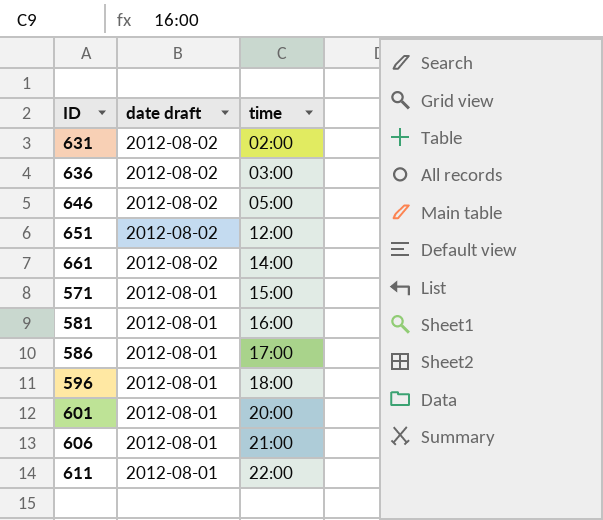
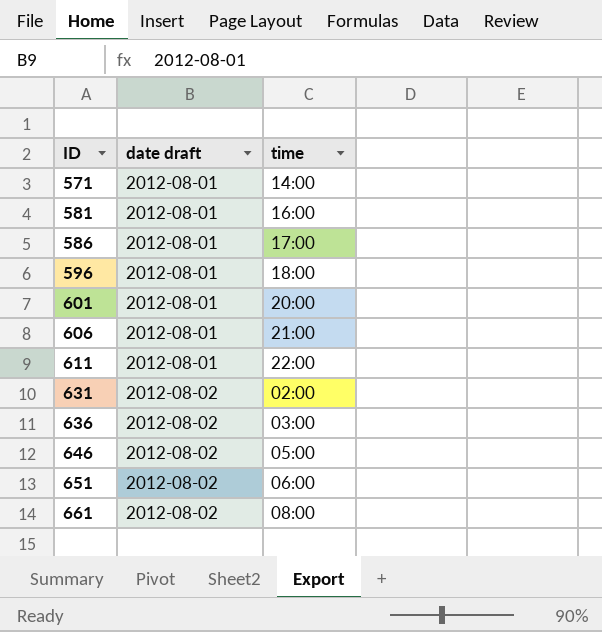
row order: date draft descending -> ID ascending
571 | time: 15:00 -> 14:00
651 | time: 12:00 -> 06:00
661 | time: 14:00 -> 08:00

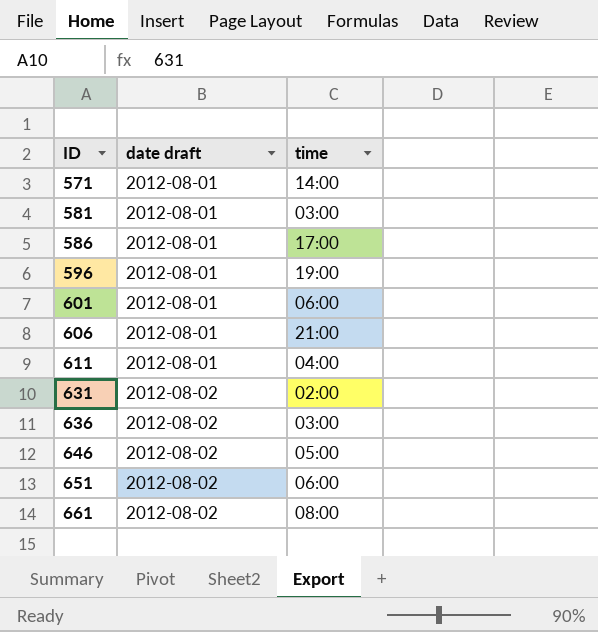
581 | time: 16:00 -> 03:00
596 | time: 18:00 -> 19:00
601 | time: 20:00 -> 06:00
611 | time: 22:00 -> 04:00

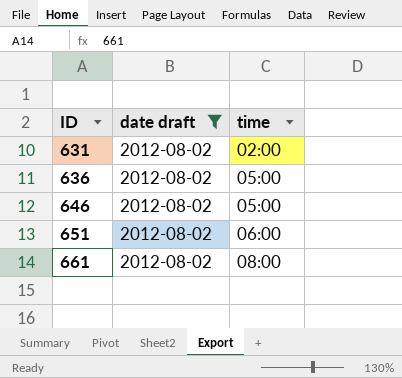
filter: none -> date draft = 2012-08-02
636 | time: 03:00 -> 05:00

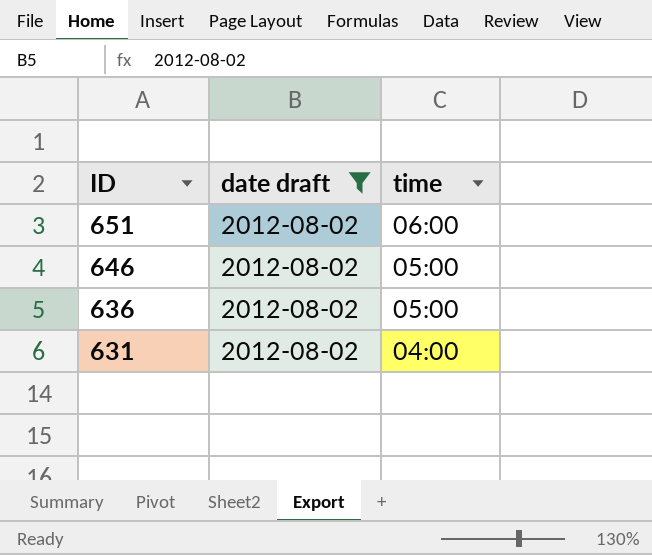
row order: ID ascending -> ID descending
row 661: 2012-08-02 | 08:00 -> none
631 | time: 02:00 -> 04:00

